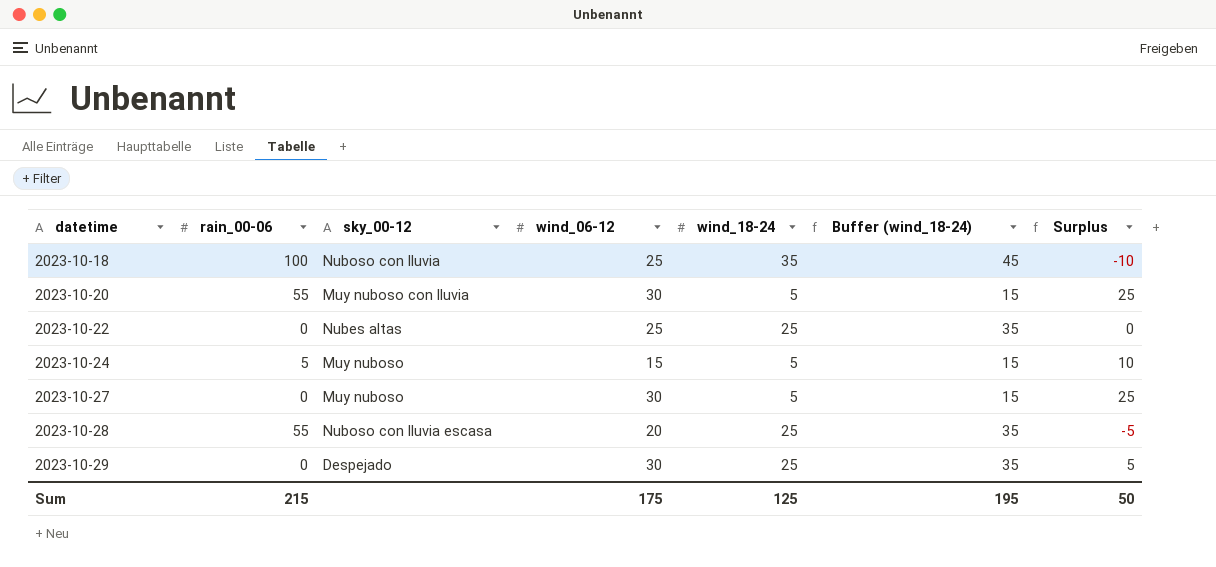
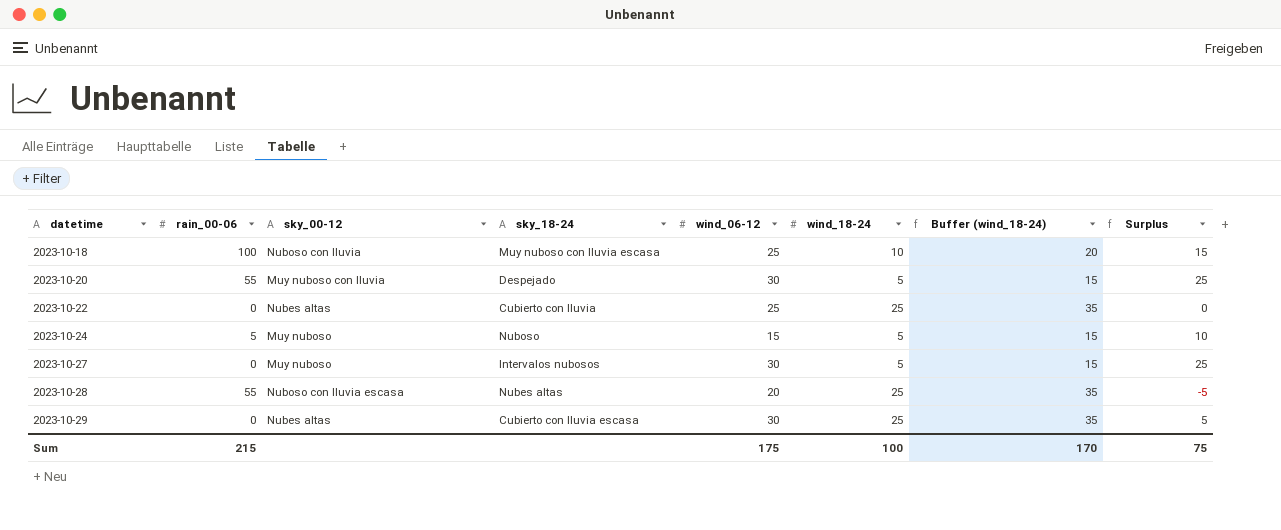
column sky_18-24 | position: none -> 4
2023-10-18 | wind_18-24: 35 -> 10
2023-10-18 | Buffer (wind_18-24): 45 -> 20
2023-10-18 | Surplus: -10 -> 15
2023-10-29 | sky_00-12: Despejado -> Nubes altas
Sum | wind_18-24: 125 -> 100
Sum | Buffer (wind_18-24): 195 -> 170
Sum | Surplus: 50 -> 75

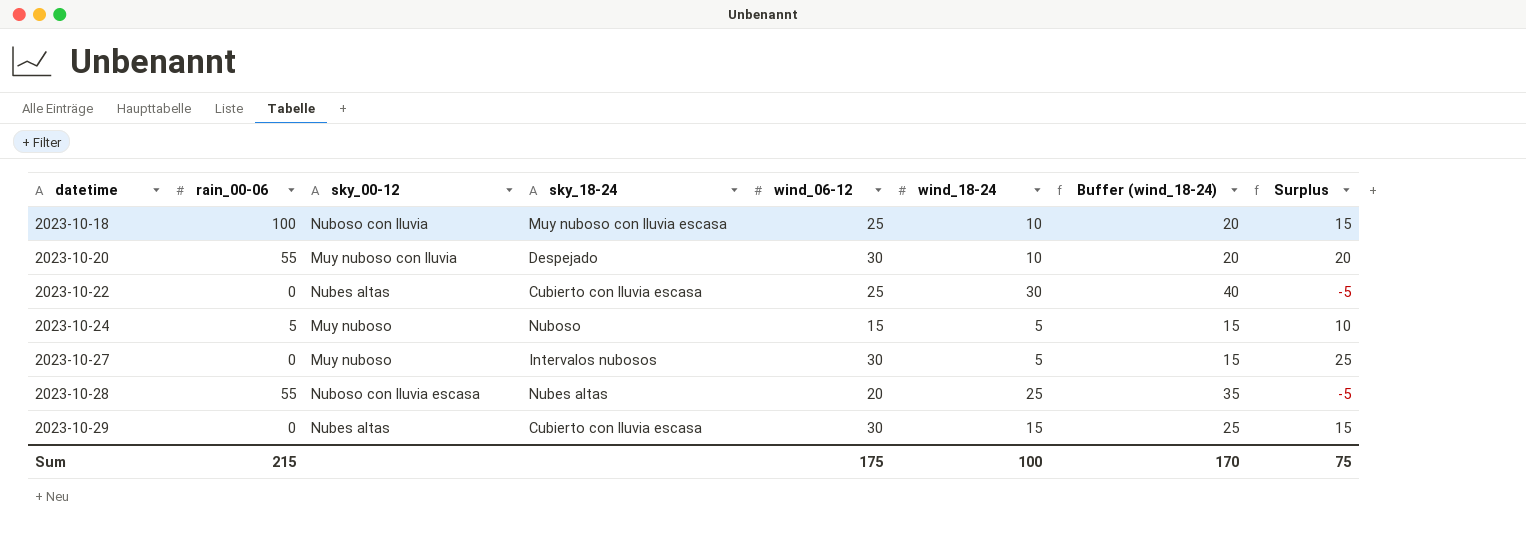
2023-10-20 | wind_18-24: 5 -> 10
2023-10-20 | Buffer (wind_18-24): 15 -> 20
2023-10-20 | Surplus: 25 -> 20
2023-10-22 | sky_18-24: Cubierto con lluvia -> Cubierto con lluvia escasa
2023-10-22 | wind_18-24: 25 -> 30
2023-10-22 | Buffer (wind_18-24): 35 -> 40
2023-10-22 | Surplus: 0 -> -5
2023-10-29 | wind_18-24: 25 -> 15
2023-10-29 | Buffer (wind_18-24): 35 -> 25
2023-10-29 | Surplus: 5 -> 15

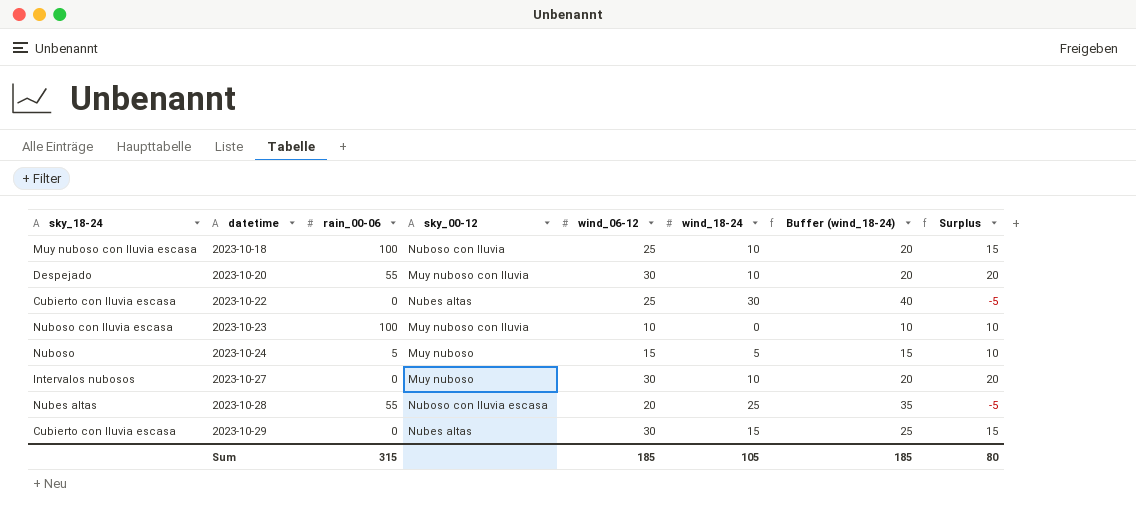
column sky_18-24 | position: 4 -> 1
row 2023-10-23: none -> Nuboso con lluvia escasa | 100 | Muy nuboso con lluvia | 10 | 0 | 10 | 10
2023-10-27 | wind_18-24: 5 -> 10
2023-10-27 | Buffer (wind_18-24): 15 -> 20
2023-10-27 | Surplus: 25 -> 20
Sum | rain_00-06: 215 -> 315
Sum | wind_06-12: 175 -> 185
Sum | wind_18-24: 100 -> 105
Sum | Buffer (wind_18-24): 170 -> 185
Sum | Surplus: 75 -> 80

